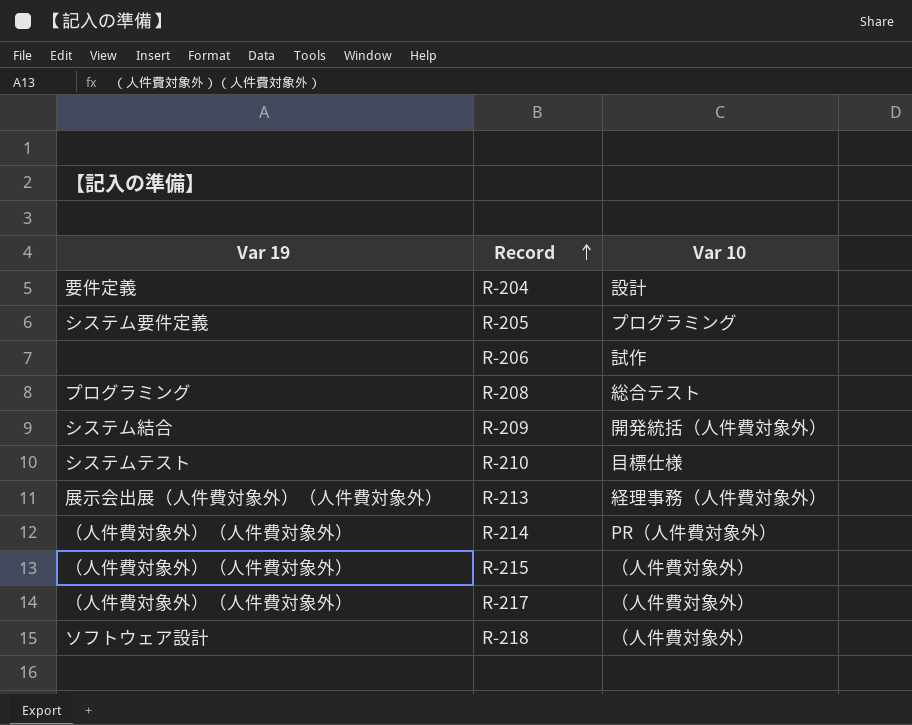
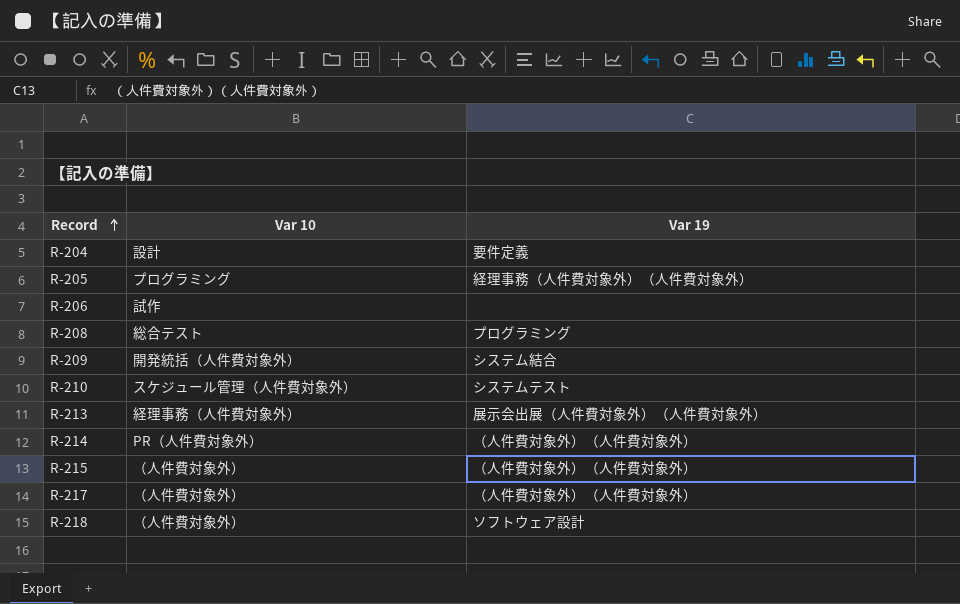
column Var 19 | position: 1 -> 3
R-205 | Var 19: システム要件定義 -> 経理事務（人件費対象外）（人件費対象外）
R-210 | Var 10: 目標仕様 -> スケジュール管理（人件費対象外）

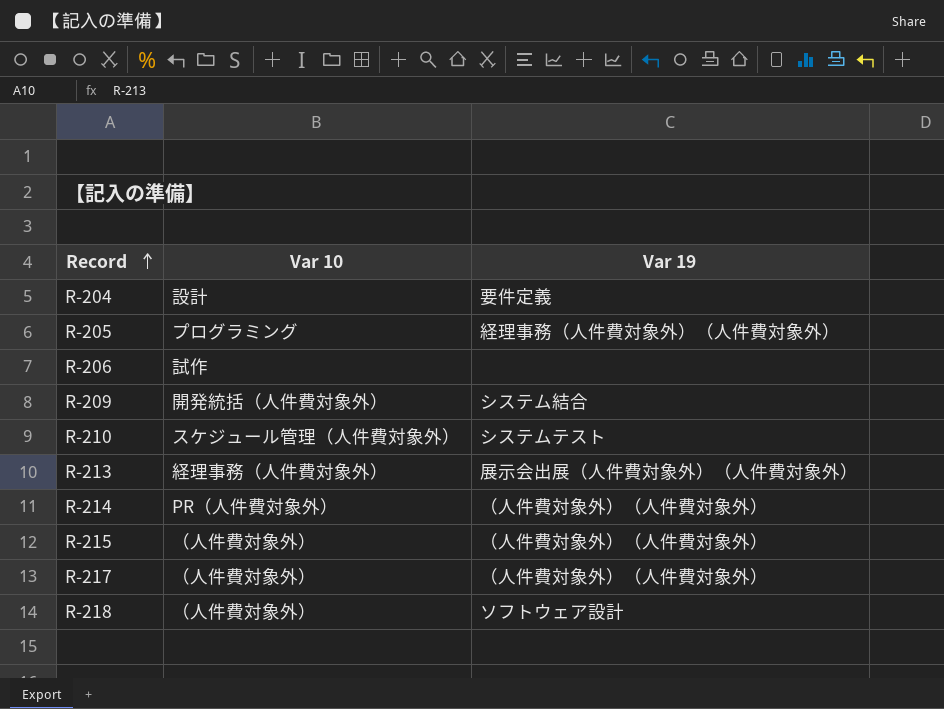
row R-208: 総合テスト | プログラミング -> none

